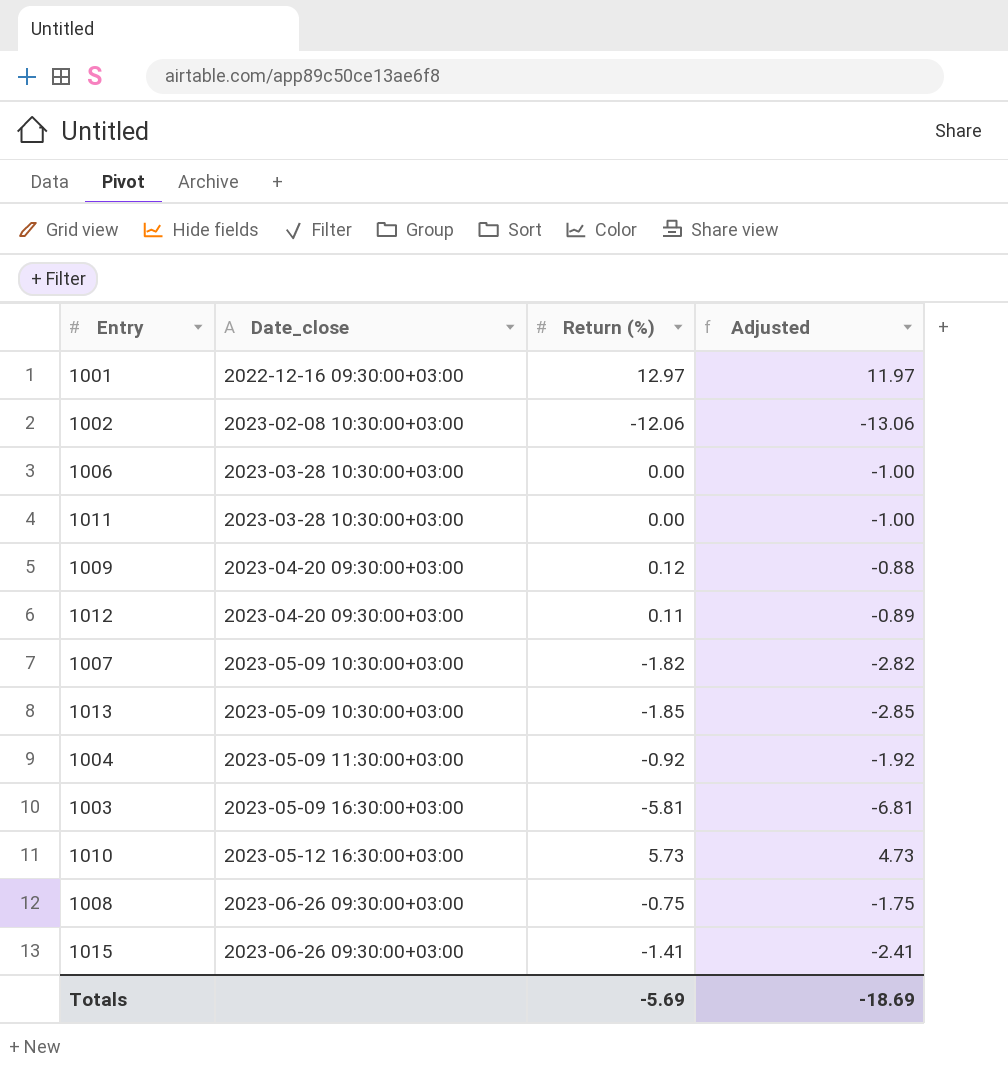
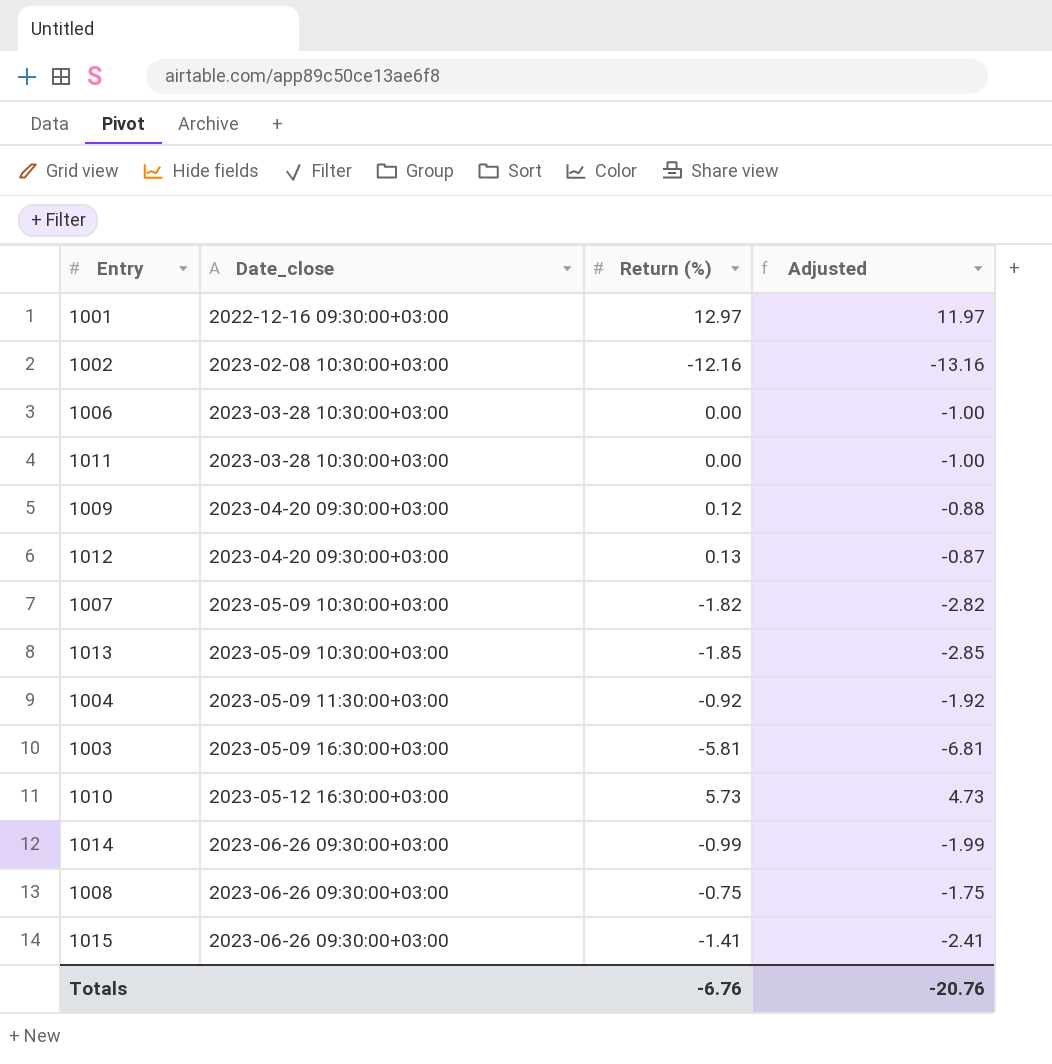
1002 | Return (%): -12.06 -> -12.16
1002 | Adjusted: -13.06 -> -13.16
1012 | Return (%): 0.11 -> 0.13
1012 | Adjusted: -0.89 -> -0.87
row 1014: none -> 2023-06-26 09:30:00+03:00 | -0.99 | -1.99
Totals | Return (%): -5.69 -> -6.76
Totals | Adjusted: -18.69 -> -20.76

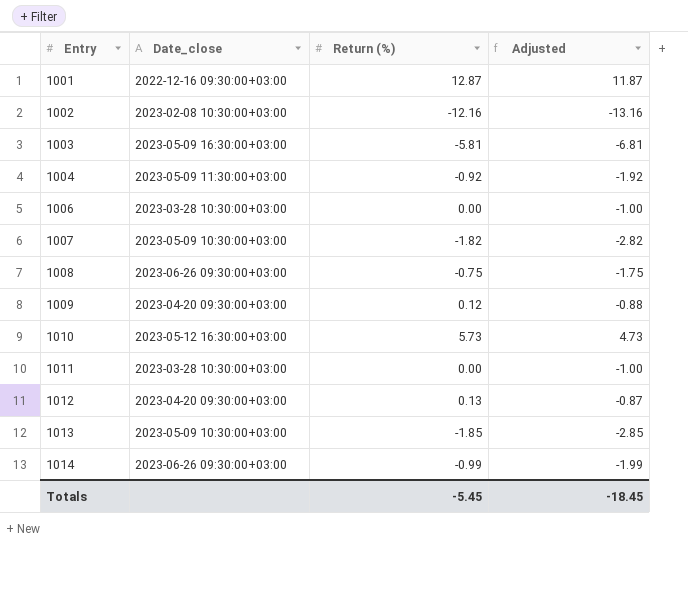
row order: Date_close ascending -> Entry ascending
row 1015: 2023-06-26 09:30:00+03:00 | -1.41 | -2.41 -> none
1001 | Return (%): 12.97 -> 12.87
1001 | Adjusted: 11.97 -> 11.87
Totals | Return (%): -6.76 -> -5.45
Totals | Adjusted: -20.76 -> -18.45

